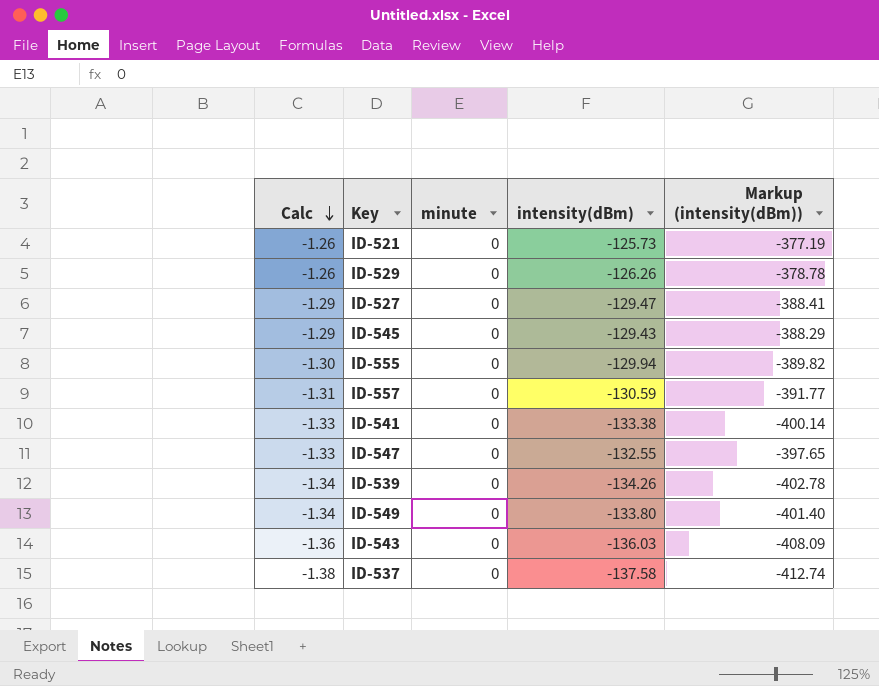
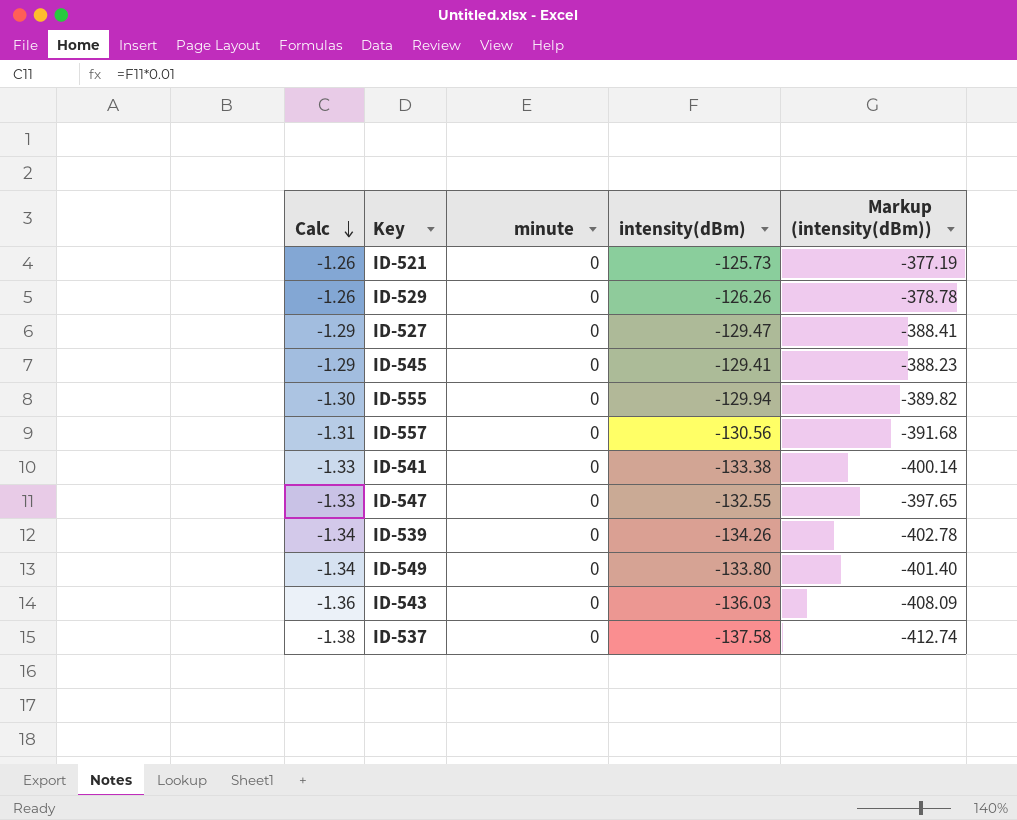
ID-545 | intensity(dBm): -129.43 -> -129.41
ID-545 | Markup (intensity(dBm)): -388.29 -> -388.23
ID-557 | intensity(dBm): -130.59 -> -130.56
ID-557 | Markup (intensity(dBm)): -391.77 -> -391.68

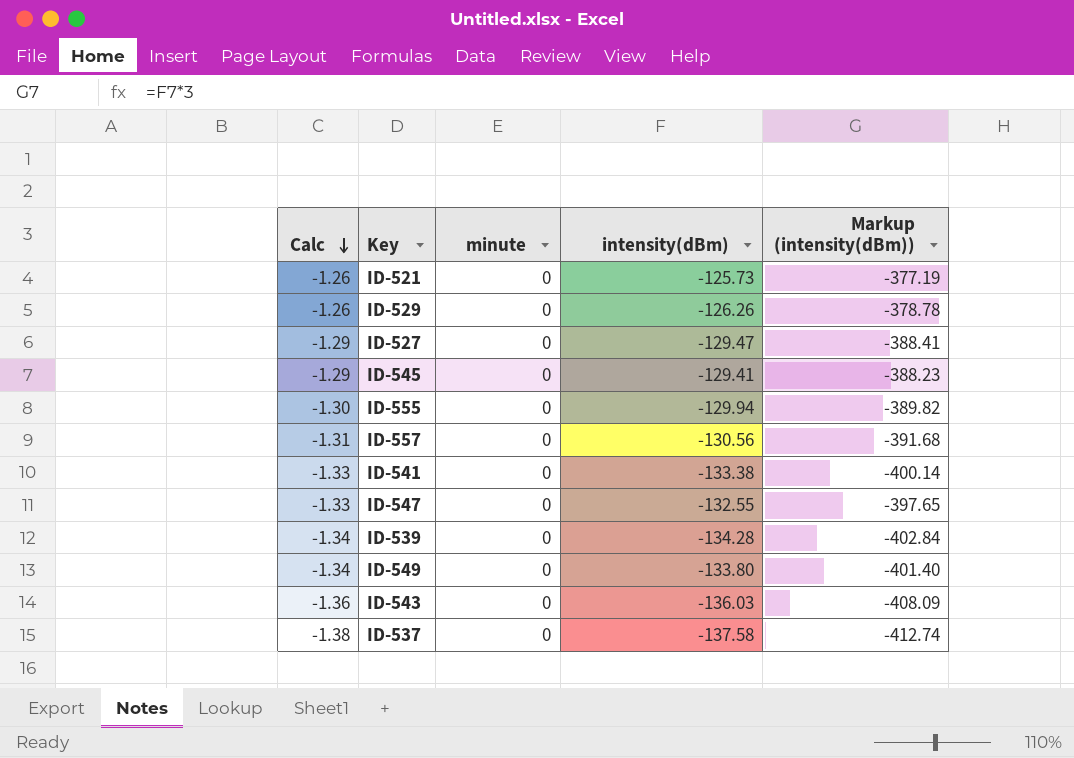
ID-539 | intensity(dBm): -134.26 -> -134.28
ID-539 | Markup (intensity(dBm)): -402.78 -> -402.84

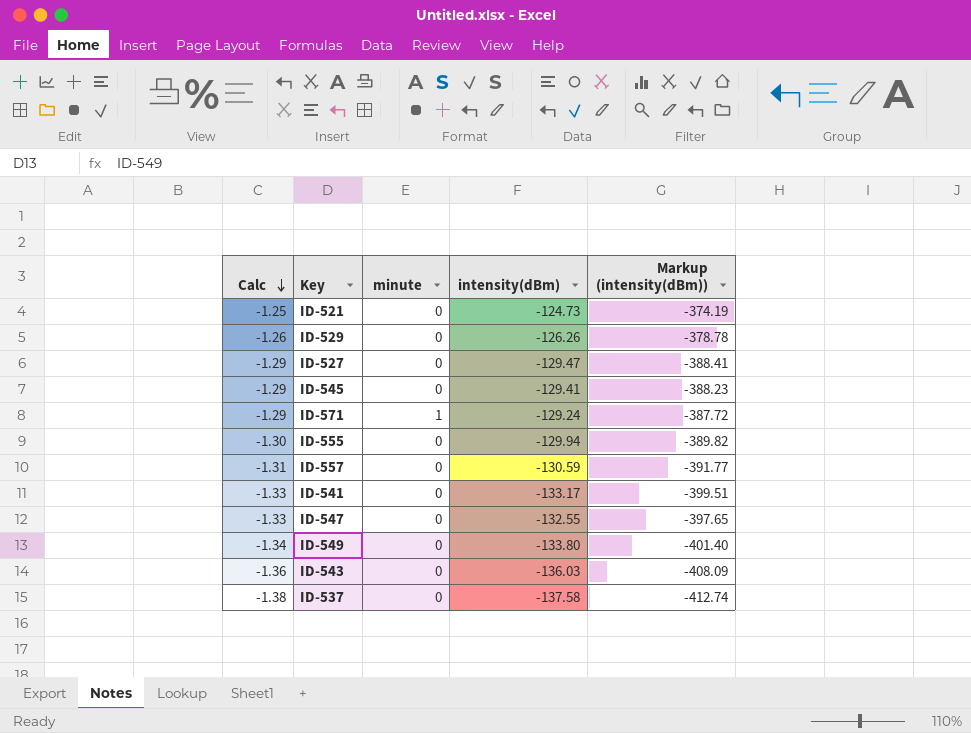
row ID-539: -1.34 | 0 | -134.28 | -402.84 -> none
ID-521 | Calc: -1.26 -> -1.25
ID-521 | intensity(dBm): -125.73 -> -124.73
ID-521 | Markup (intensity(dBm)): -377.19 -> -374.19
row ID-571: none -> -1.29 | 1 | -129.24 | -387.72
ID-557 | intensity(dBm): -130.56 -> -130.59
ID-557 | Markup (intensity(dBm)): -391.68 -> -391.77
ID-541 | intensity(dBm): -133.38 -> -133.17
ID-541 | Markup (intensity(dBm)): -400.14 -> -399.51

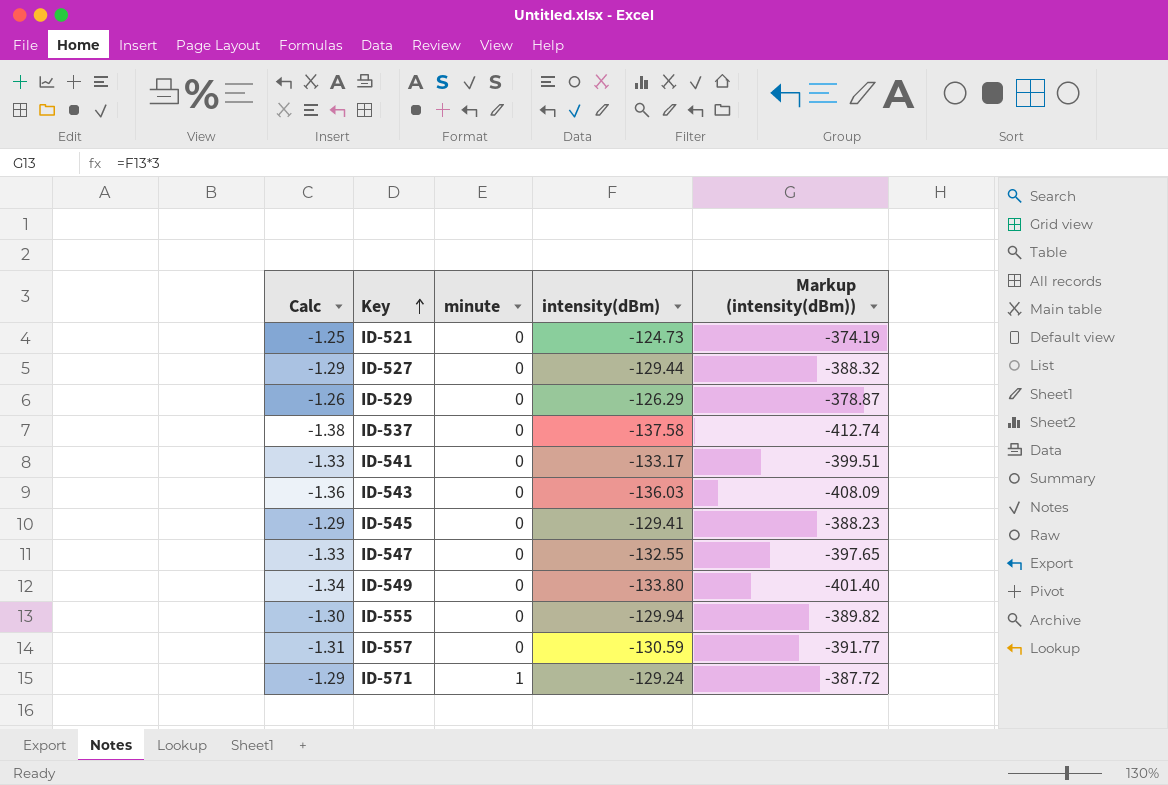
row order: Calc descending -> Key ascending
ID-527 | intensity(dBm): -129.47 -> -129.44
ID-527 | Markup (intensity(dBm)): -388.41 -> -388.32
ID-529 | intensity(dBm): -126.26 -> -126.29
ID-529 | Markup (intensity(dBm)): -378.78 -> -378.87

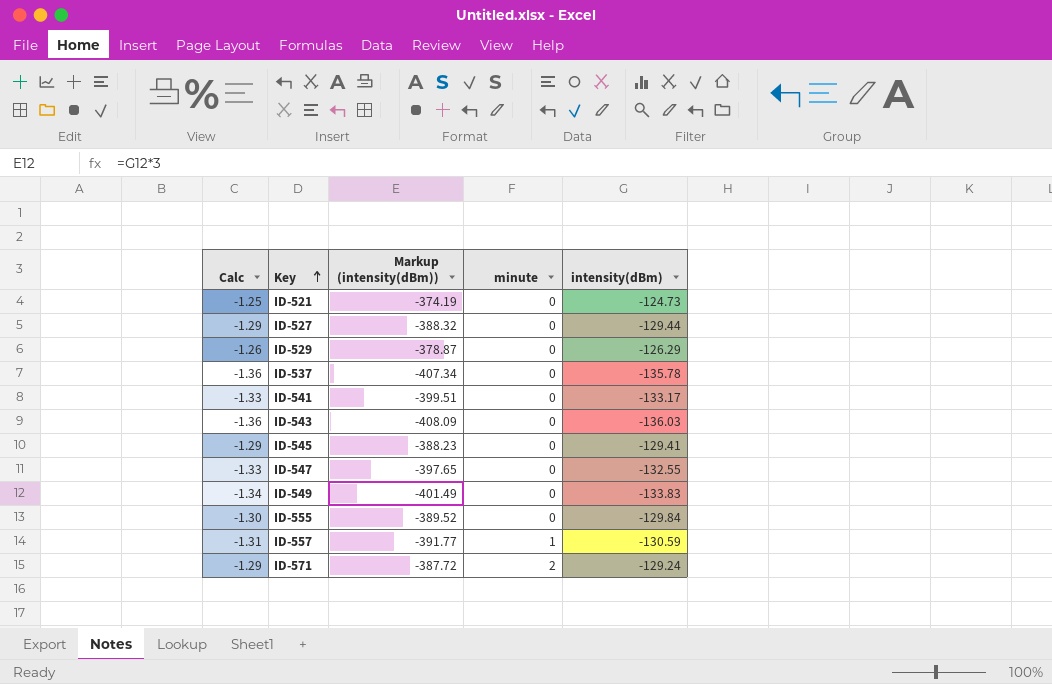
column Markup (intensity(dBm)) | position: 5 -> 3
ID-537 | Calc: -1.38 -> -1.36
ID-537 | Markup (intensity(dBm)): -412.74 -> -407.34
ID-537 | intensity(dBm): -137.58 -> -135.78
ID-549 | Markup (intensity(dBm)): -401.40 -> -401.49
ID-549 | intensity(dBm): -133.80 -> -133.83
ID-555 | Markup (intensity(dBm)): -389.82 -> -389.52
ID-555 | intensity(dBm): -129.94 -> -129.84
ID-557 | minute: 0 -> 1
ID-571 | minute: 1 -> 2

